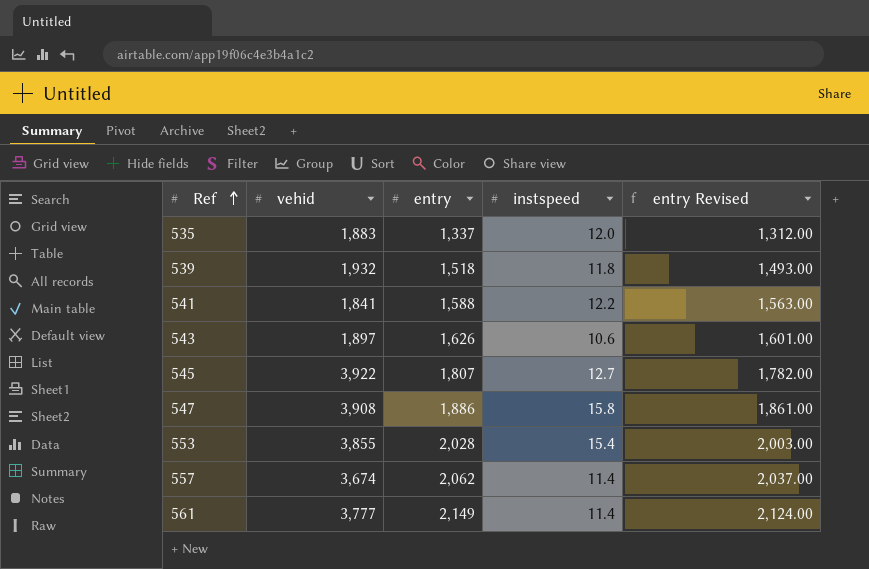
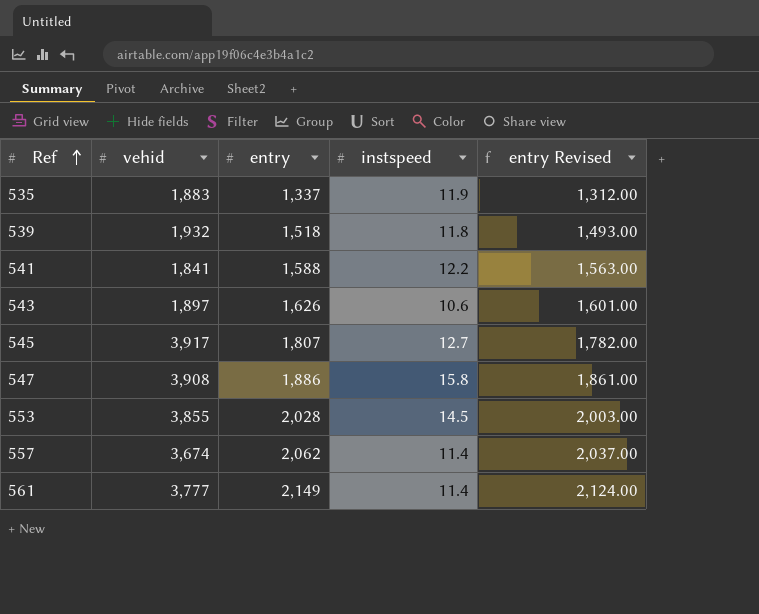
535 | instspeed: 12.0 -> 11.9
545 | vehid: 3,922 -> 3,917
553 | instspeed: 15.4 -> 14.5

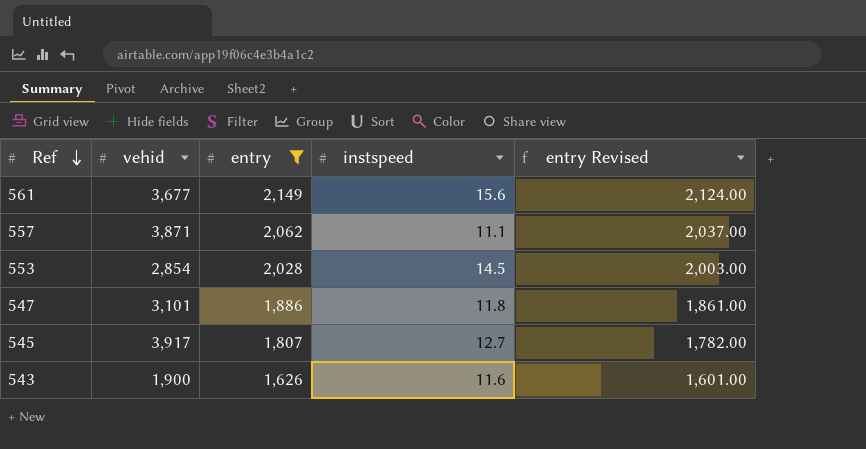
filter: none -> entry >= 1,626
row order: Ref ascending -> Ref descending
561 | vehid: 3,777 -> 3,677
561 | instspeed: 11.4 -> 15.6
557 | vehid: 3,674 -> 3,871
557 | instspeed: 11.4 -> 11.1
553 | vehid: 3,855 -> 2,854
547 | vehid: 3,908 -> 3,101
547 | instspeed: 15.8 -> 11.8
543 | vehid: 1,897 -> 1,900
543 | instspeed: 10.6 -> 11.6

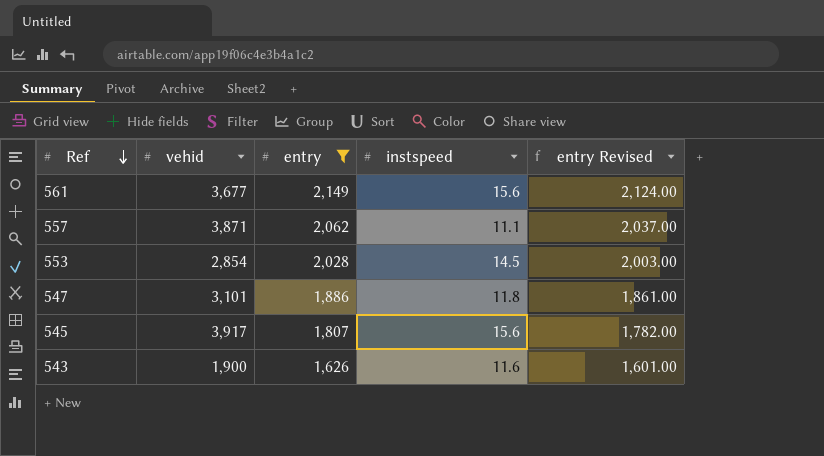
545 | instspeed: 12.7 -> 15.6

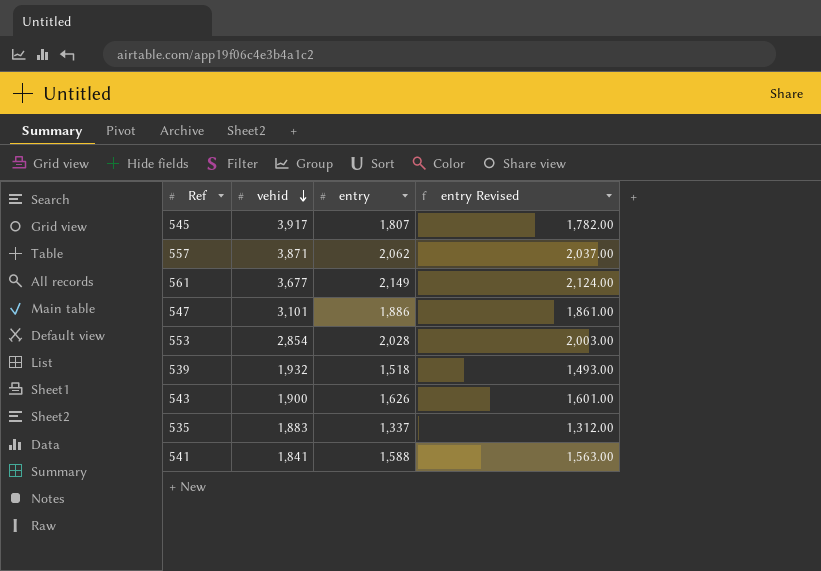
filter: entry >= 1,626 -> none
row order: Ref descending -> vehid descending
column instspeed | position: 4 -> none

